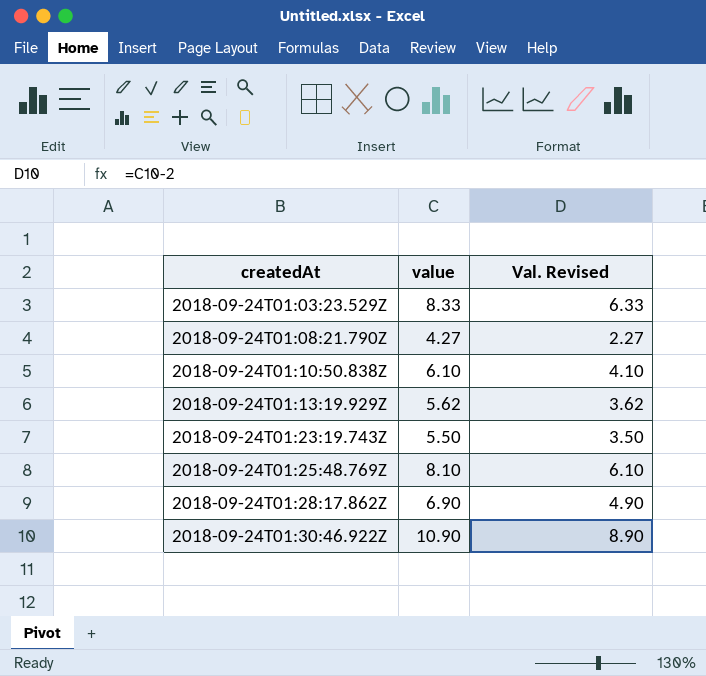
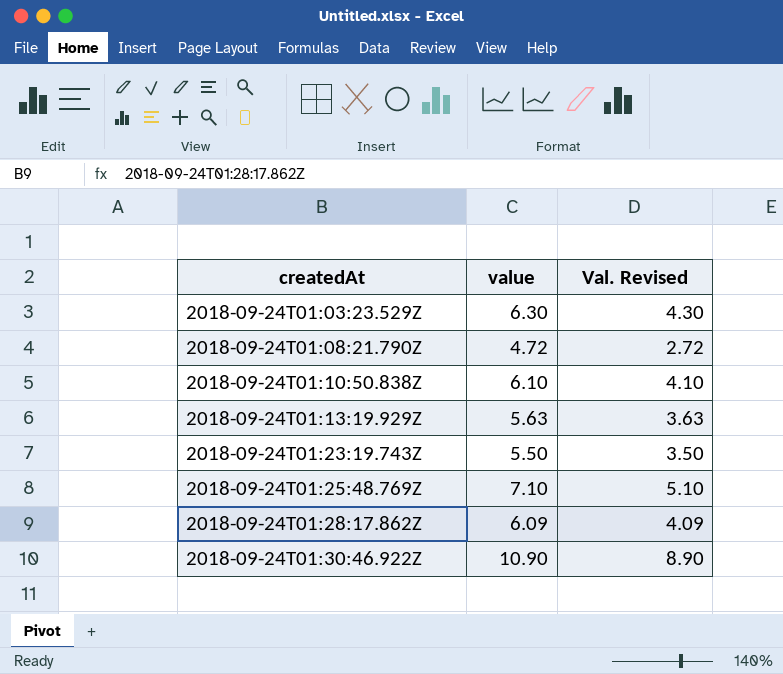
2018-09-24T01:03:23.529Z | value: 8.33 -> 6.30
2018-09-24T01:03:23.529Z | Val. Revised: 6.33 -> 4.30
2018-09-24T01:08:21.790Z | value: 4.27 -> 4.72
2018-09-24T01:08:21.790Z | Val. Revised: 2.27 -> 2.72
2018-09-24T01:13:19.929Z | value: 5.62 -> 5.63
2018-09-24T01:13:19.929Z | Val. Revised: 3.62 -> 3.63
2018-09-24T01:25:48.769Z | value: 8.10 -> 7.10
2018-09-24T01:25:48.769Z | Val. Revised: 6.10 -> 5.10
2018-09-24T01:28:17.862Z | value: 6.90 -> 6.09
2018-09-24T01:28:17.862Z | Val. Revised: 4.90 -> 4.09

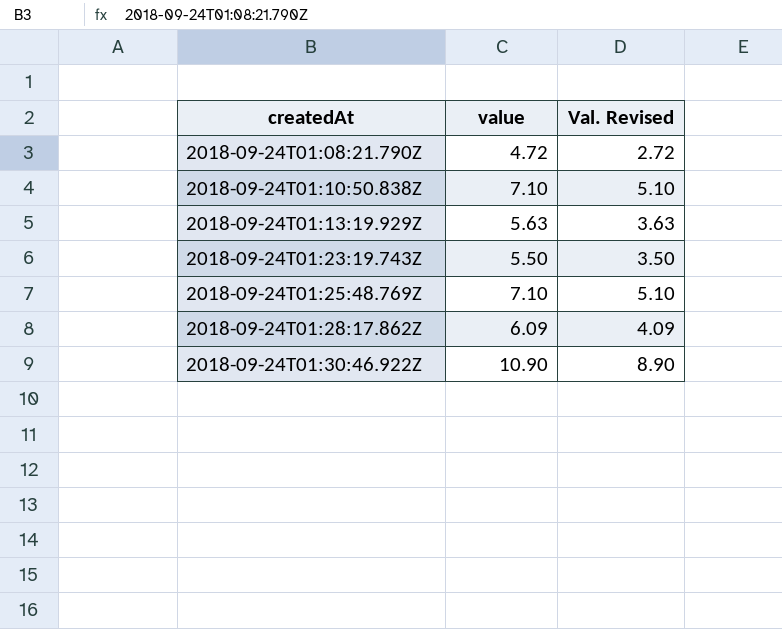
row 2018-09-24T01:03:23.529Z: 6.30 | 4.30 -> none
2018-09-24T01:10:50.838Z | value: 6.10 -> 7.10
2018-09-24T01:10:50.838Z | Val. Revised: 4.10 -> 5.10

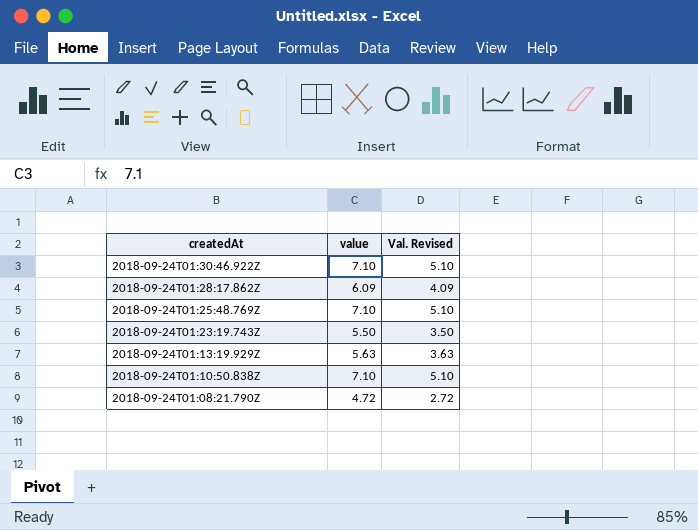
row order: createdAt ascending -> createdAt descending
2018-09-24T01:30:46.922Z | value: 10.90 -> 7.10
2018-09-24T01:30:46.922Z | Val. Revised: 8.90 -> 5.10

